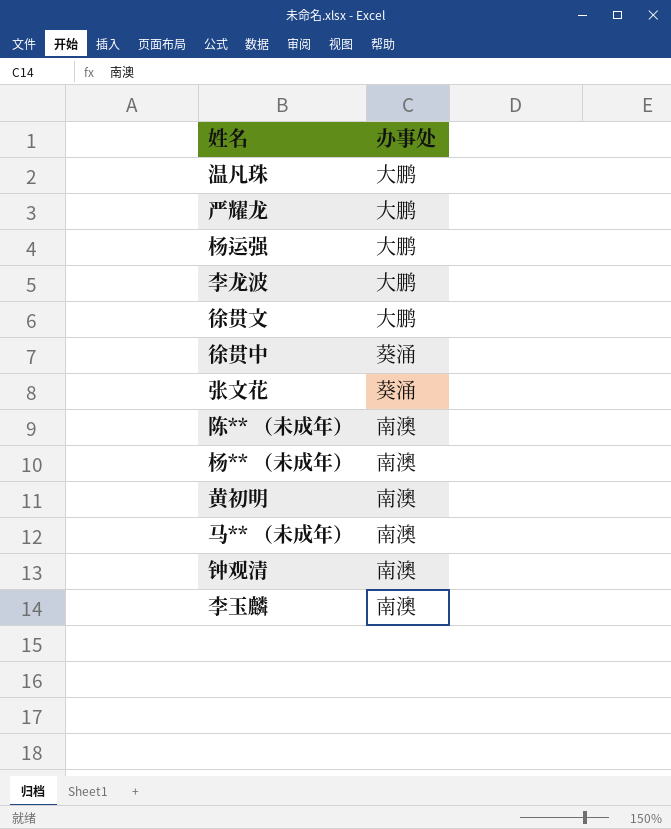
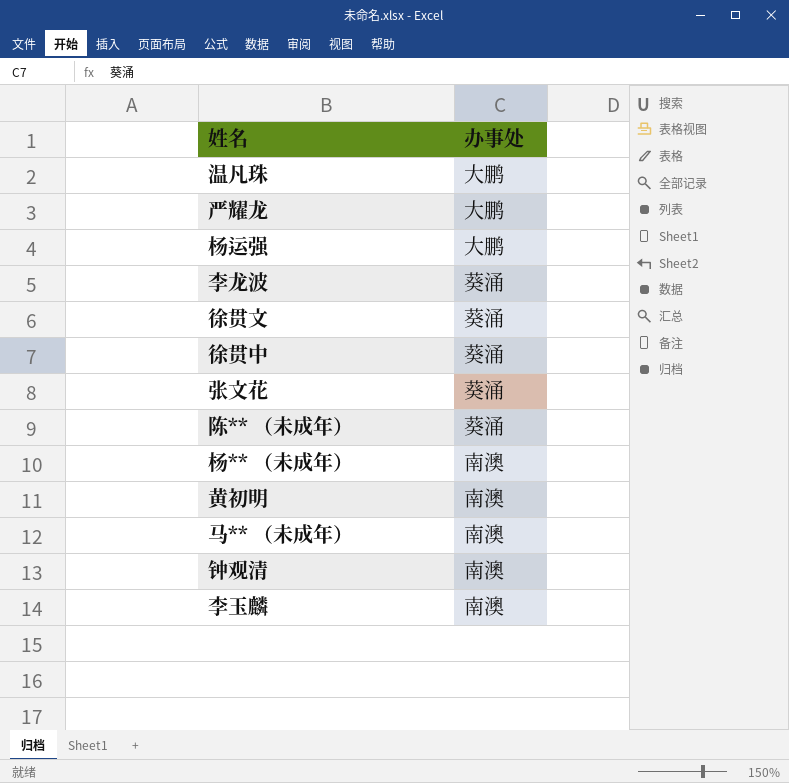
李龙波 | 办事处: 大鹏 -> 葵涌
徐贯文 | 办事处: 大鹏 -> 葵涌
陈** （未成年） | 办事处: 南澳 -> 葵涌

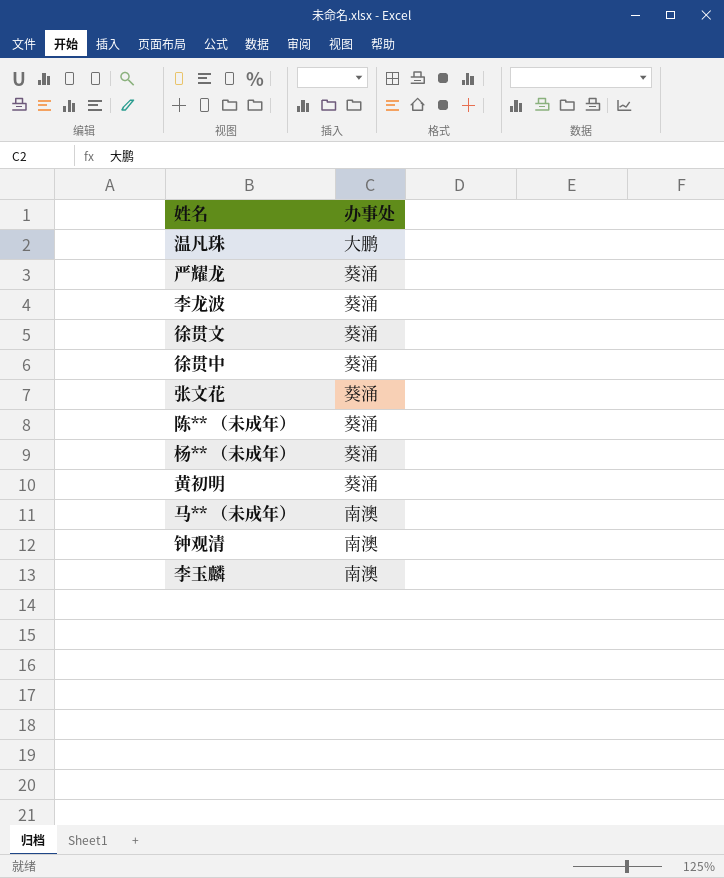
row 杨运强: 大鹏 -> none
严耀龙 | 办事处: 大鹏 -> 葵涌
杨** （未成年） | 办事处: 南澳 -> 葵涌
黄初明 | 办事处: 南澳 -> 葵涌

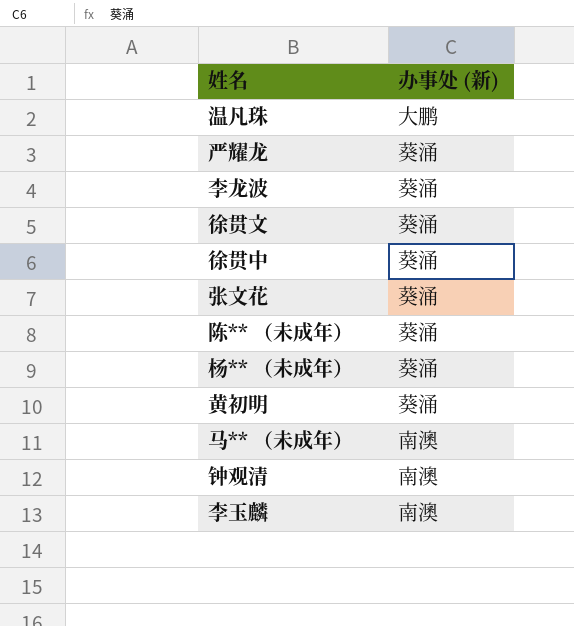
column name: 办事处 -> 办事处 (新)

